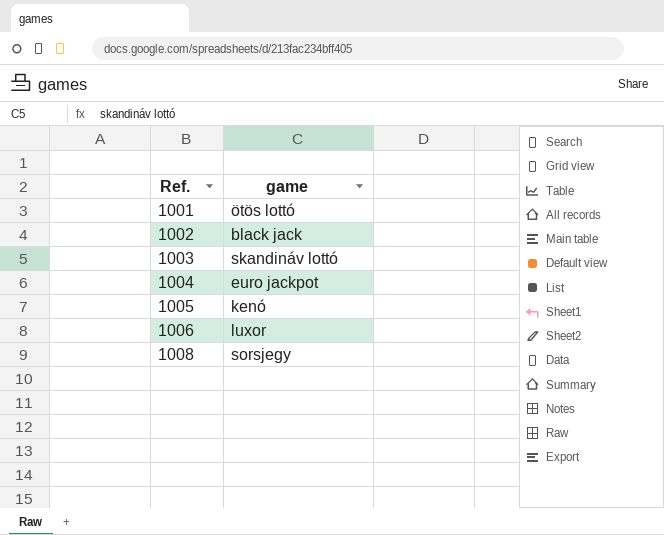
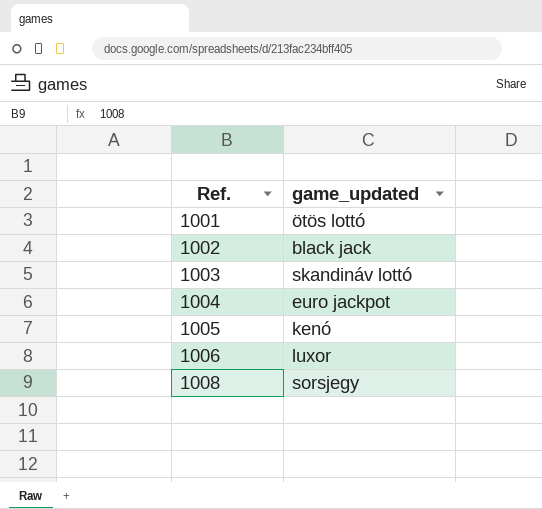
column name: game -> game_updated

